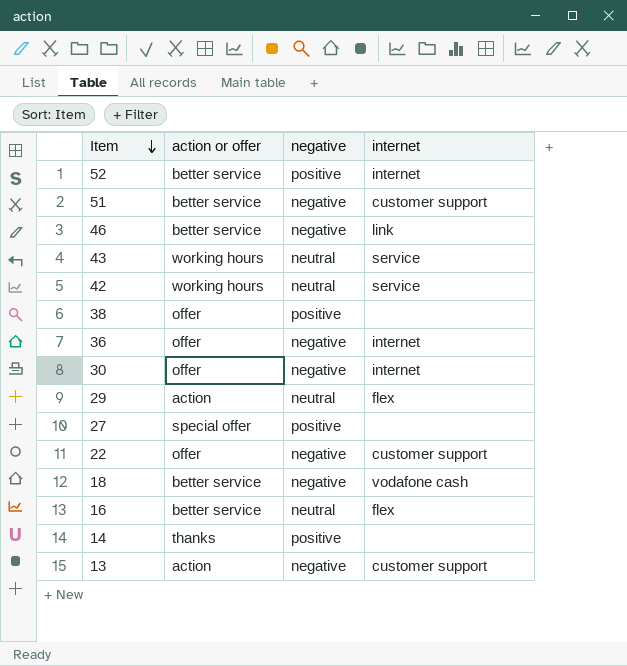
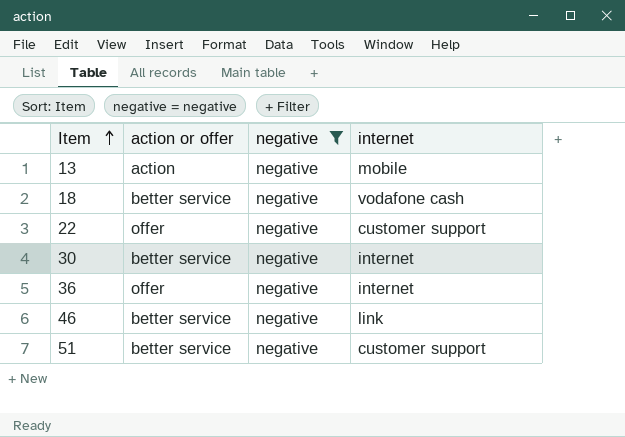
filter: none -> negative = negative
row order: Item descending -> Item ascending
13 | internet: customer support -> mobile
30 | action or offer: offer -> better service

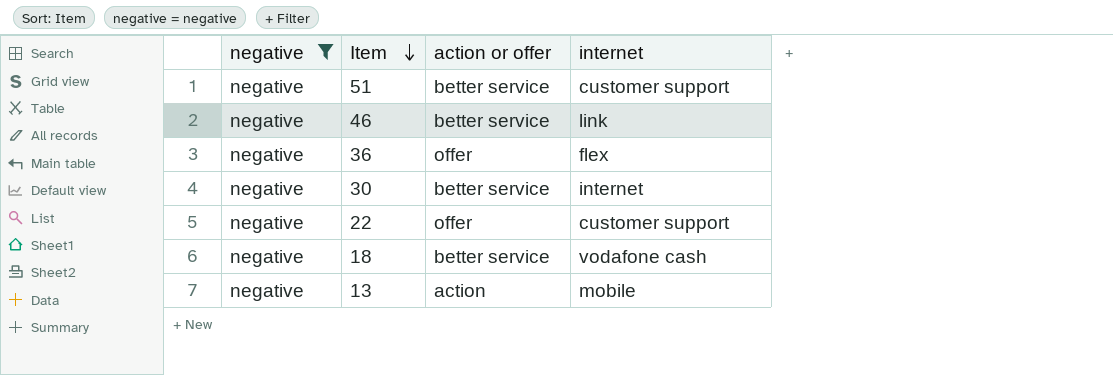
row order: Item ascending -> Item descending
column negative | position: 3 -> 1
36 | internet: internet -> flex

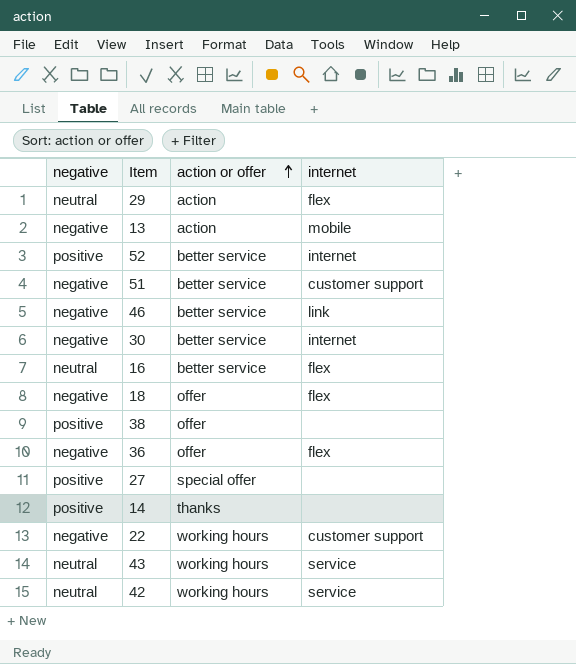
filter: negative = negative -> none
row order: Item descending -> action or offer ascending
18 | action or offer: better service -> offer
18 | internet: vodafone cash -> flex
22 | action or offer: offer -> working hours

